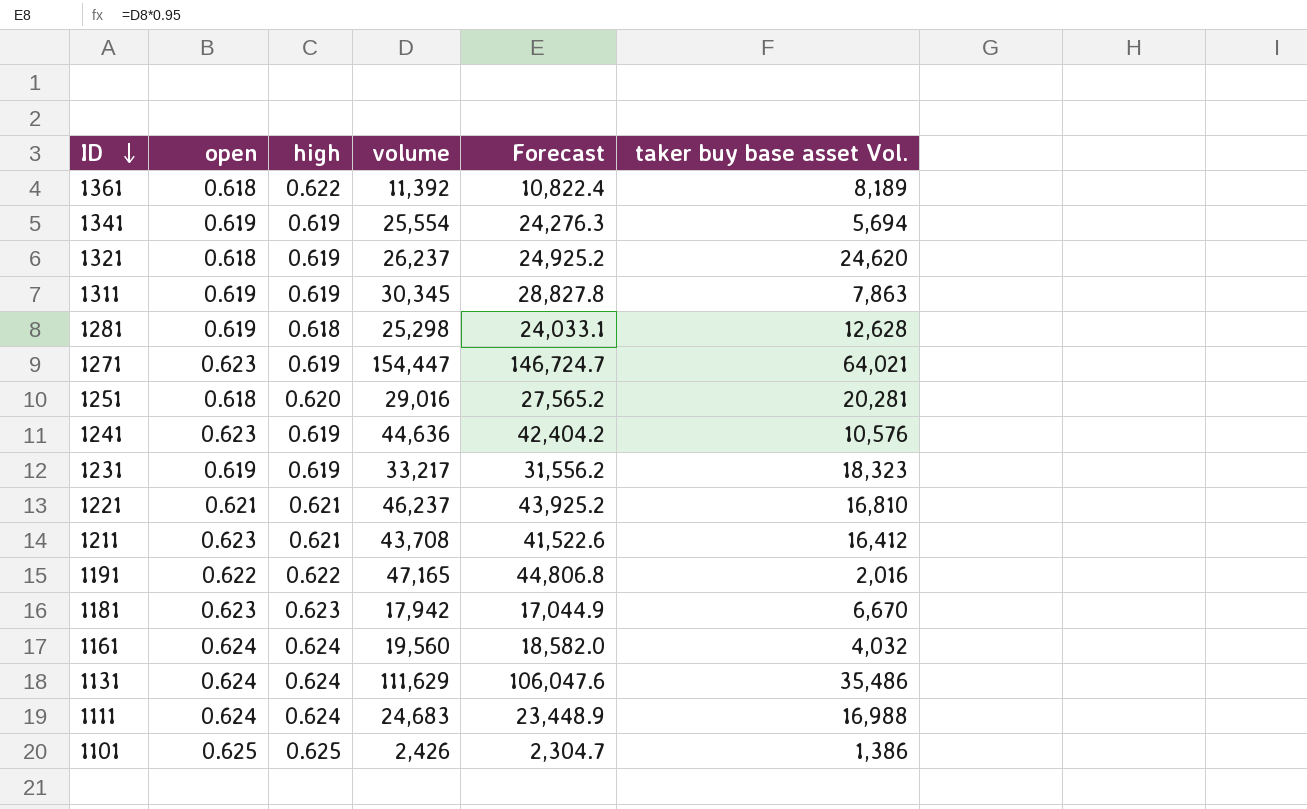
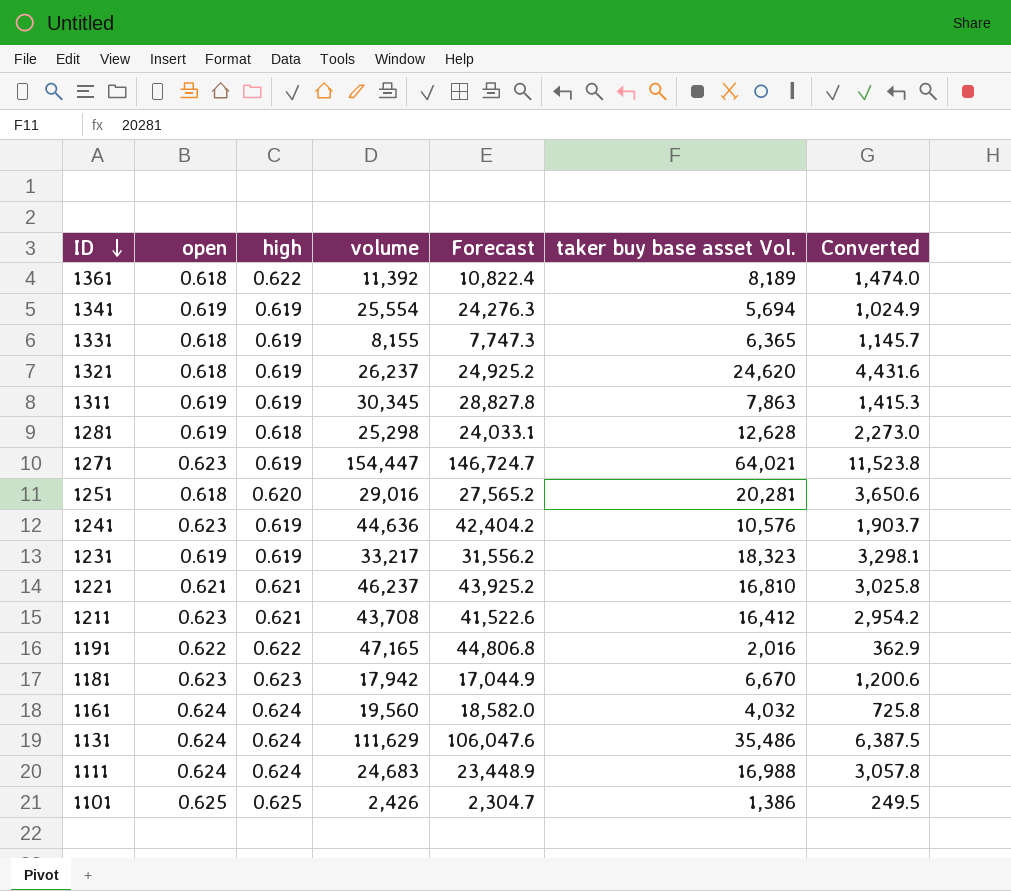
column Converted | formula: none -> [taker buy base asset Vol.] * 0.18
row 1331: none -> 0.618 | 0.619 | 8,155 | 7,747.3 | 6,365 | 1,145.7

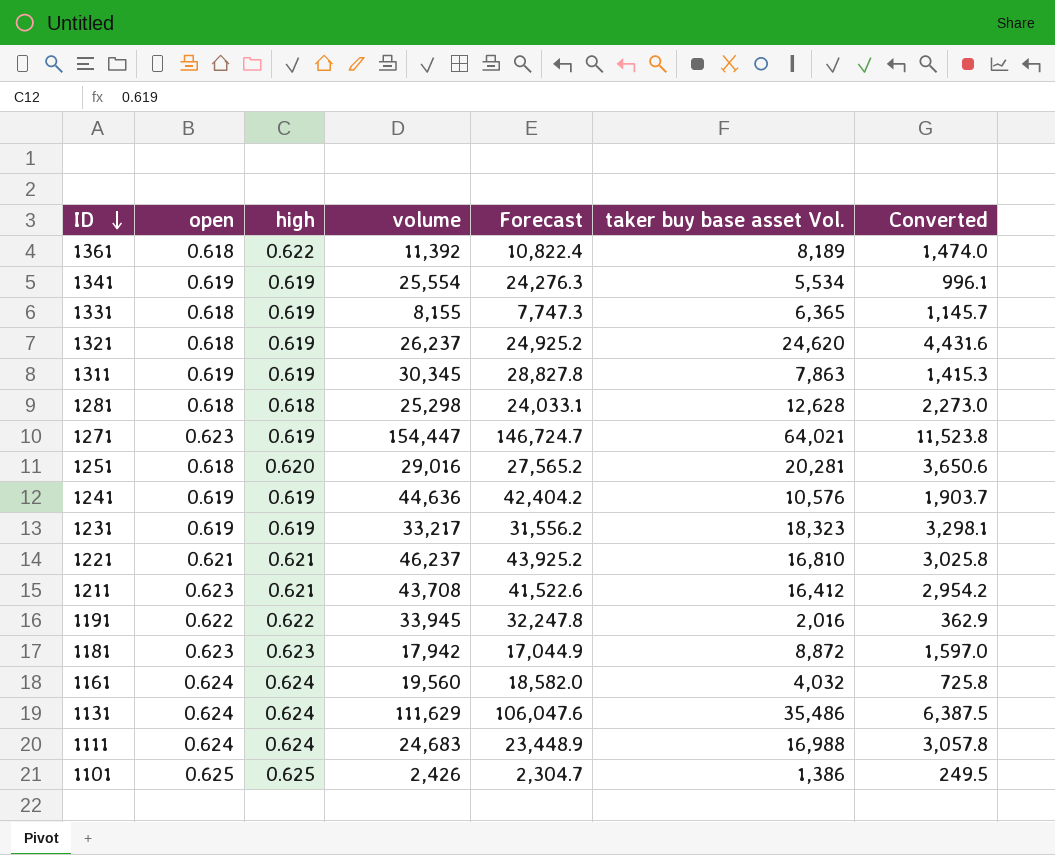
1341 | taker buy base asset Vol.: 5,694 -> 5,534
1341 | Converted: 1,024.9 -> 996.1
1281 | open: 0.619 -> 0.618
1241 | open: 0.623 -> 0.619
1191 | volume: 47,165 -> 33,945
1191 | Forecast: 44,806.8 -> 32,247.8
1181 | taker buy base asset Vol.: 6,670 -> 8,872
1181 | Converted: 1,200.6 -> 1,597.0

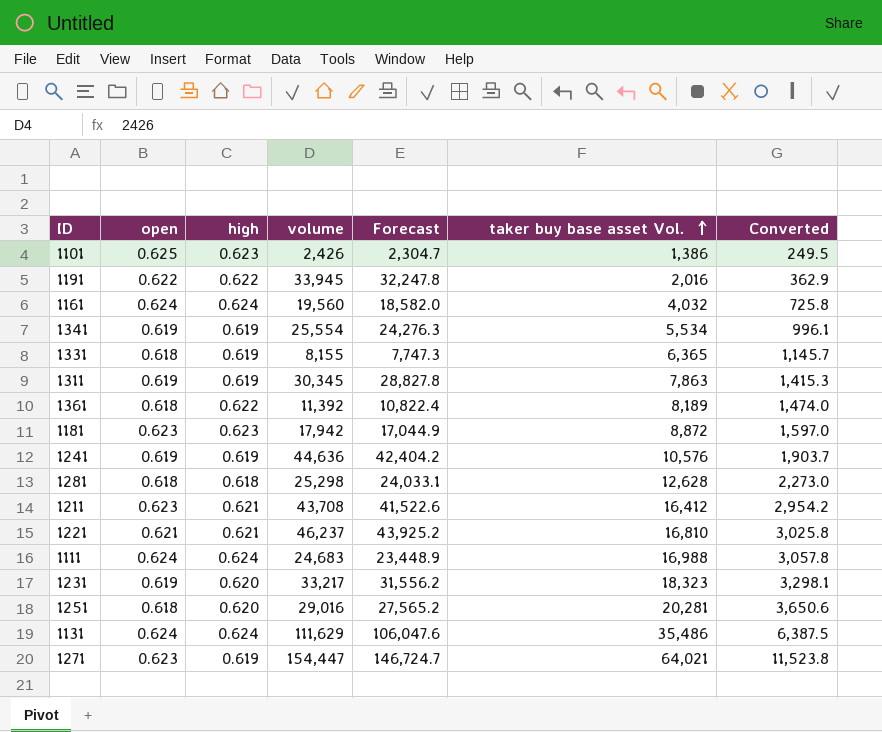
row order: ID descending -> taker buy base asset Vol. ascending
row 1321: 0.618 | 0.619 | 26,237 | 24,925.2 | 24,620 | 4,431.6 -> none
1101 | high: 0.625 -> 0.623
1231 | high: 0.619 -> 0.620

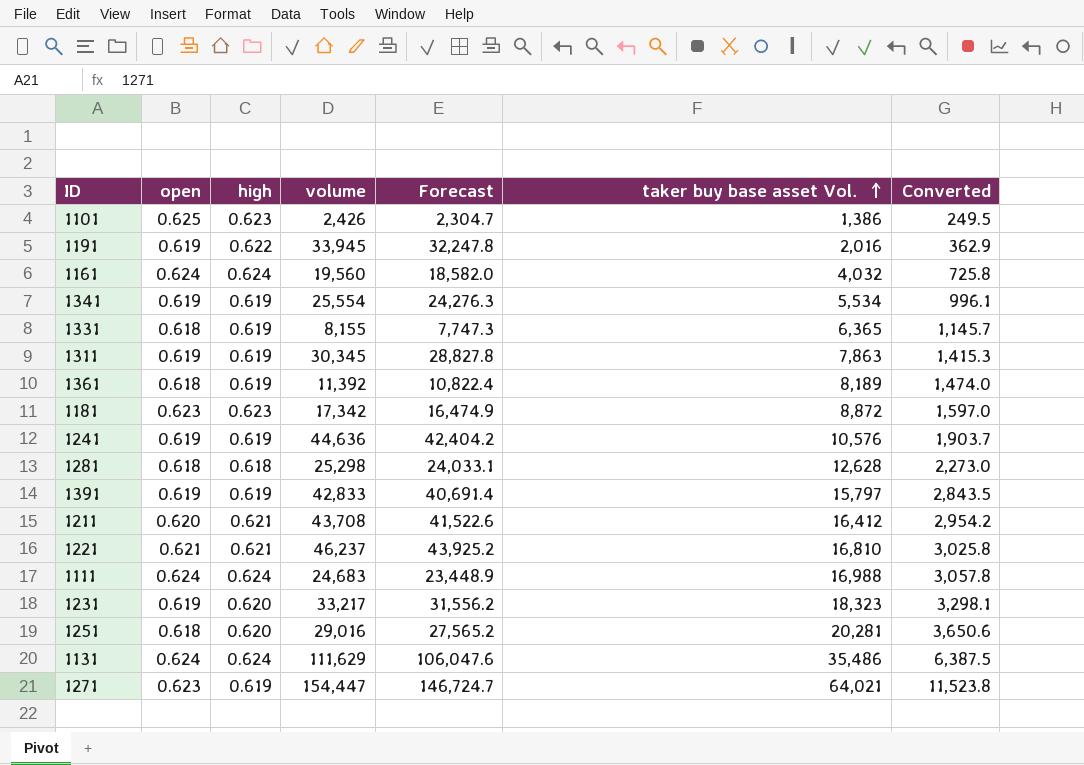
1191 | open: 0.622 -> 0.619
1361 | high: 0.622 -> 0.619
1181 | volume: 17,942 -> 17,342
1181 | Forecast: 17,044.9 -> 16,474.9
row 1391: none -> 0.619 | 0.619 | 42,833 | 40,691.4 | 15,797 | 2,843.5
1211 | open: 0.623 -> 0.620

